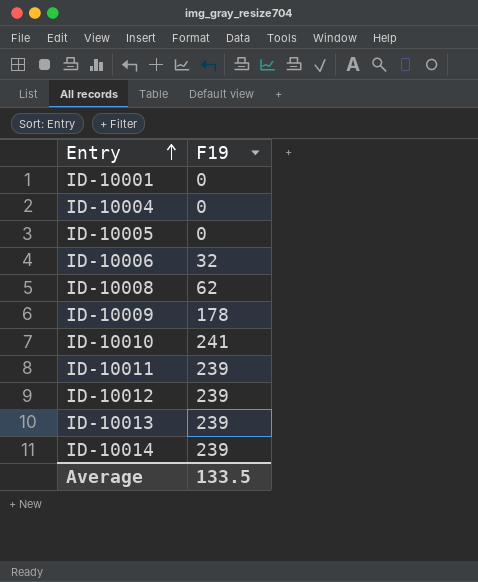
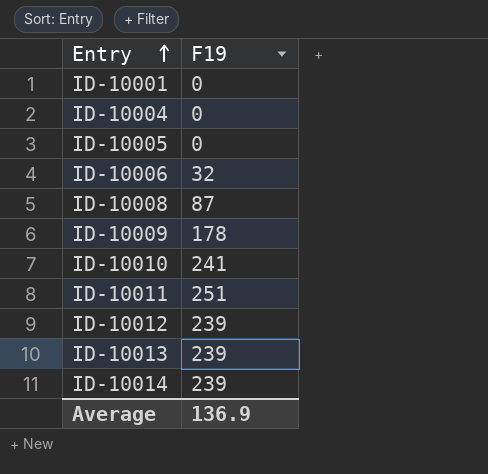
ID-10008 | F19: 62 -> 87
ID-10011 | F19: 239 -> 251
Average | F19: 133.5 -> 136.9

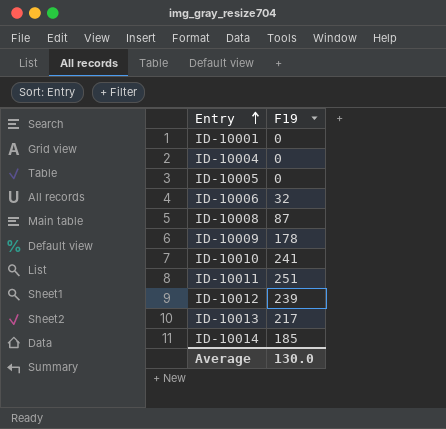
ID-10013 | F19: 239 -> 217
ID-10014 | F19: 239 -> 185
Average | F19: 136.9 -> 130.0

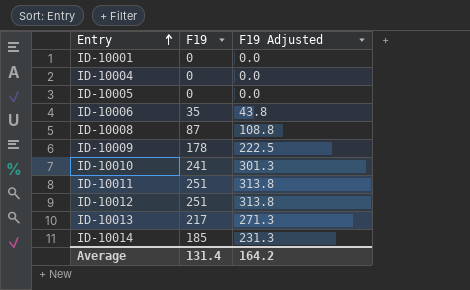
column F19 Adjusted | formula: none -> [F19] * 1.25
ID-10006 | F19: 32 -> 35
ID-10012 | F19: 239 -> 251
Average | F19: 130.0 -> 131.4

